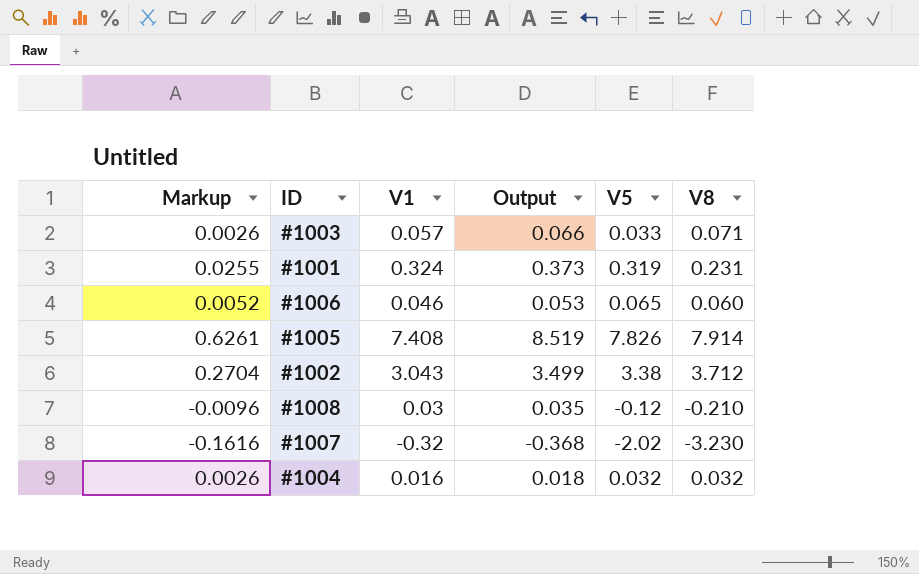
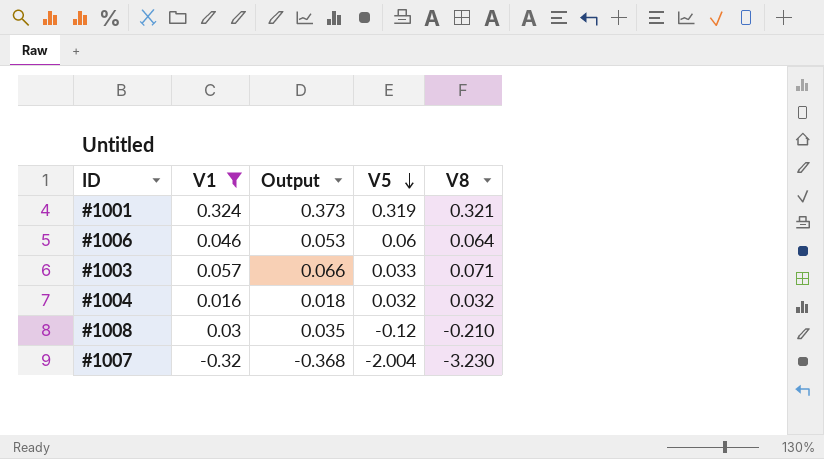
filter: none -> V1 <= 0.324
row order: none -> V5 descending
column Markup | formula: [V5] * 0.08 -> none
#1001 | V8: 0.231 -> 0.321
#1006 | V5: 0.065 -> 0.06
#1006 | V8: 0.060 -> 0.064
#1007 | V5: -2.02 -> -2.004

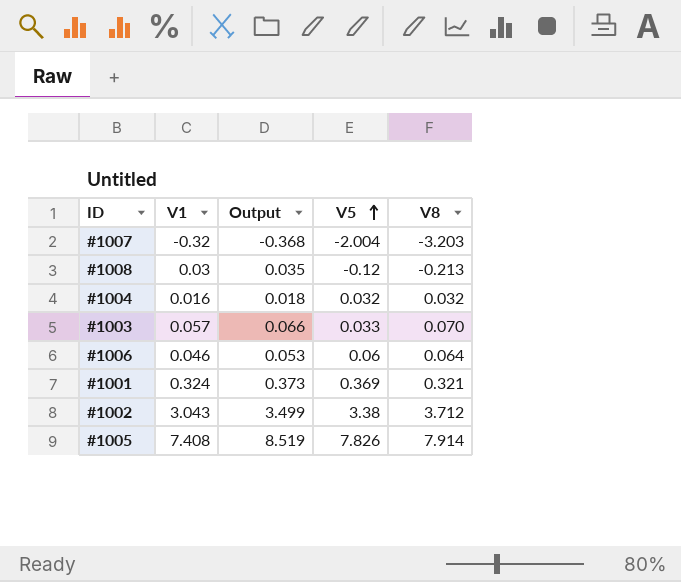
filter: V1 <= 0.324 -> none
row order: V5 descending -> V5 ascending
#1007 | V8: -3.230 -> -3.203
#1008 | V8: -0.210 -> -0.213
#1003 | V8: 0.071 -> 0.070
#1001 | V5: 0.319 -> 0.369

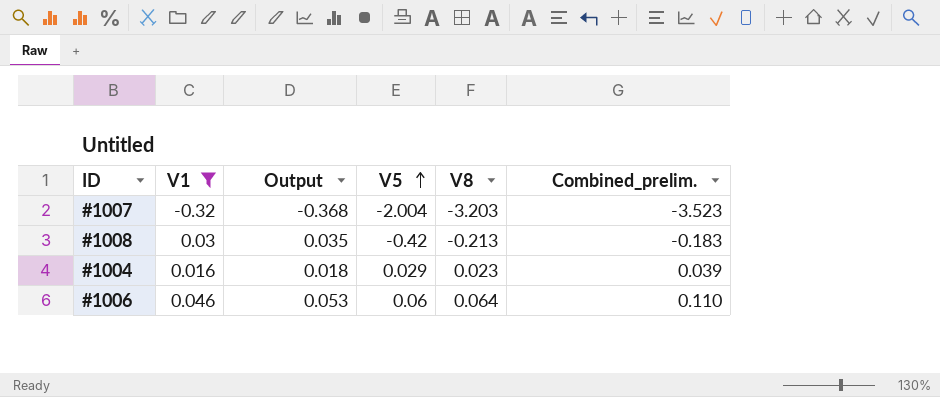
filter: none -> V1 <= 0.046
column Combined_prelim. | formula: none -> [V1] + [V8]
#1008 | V5: -0.12 -> -0.42
#1004 | V5: 0.032 -> 0.029
#1004 | V8: 0.032 -> 0.023

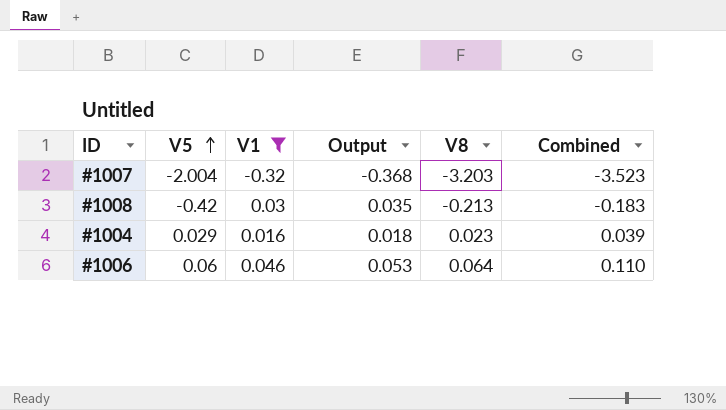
column V5 | position: 4 -> 2
column name: Combined_prelim. -> Combined

